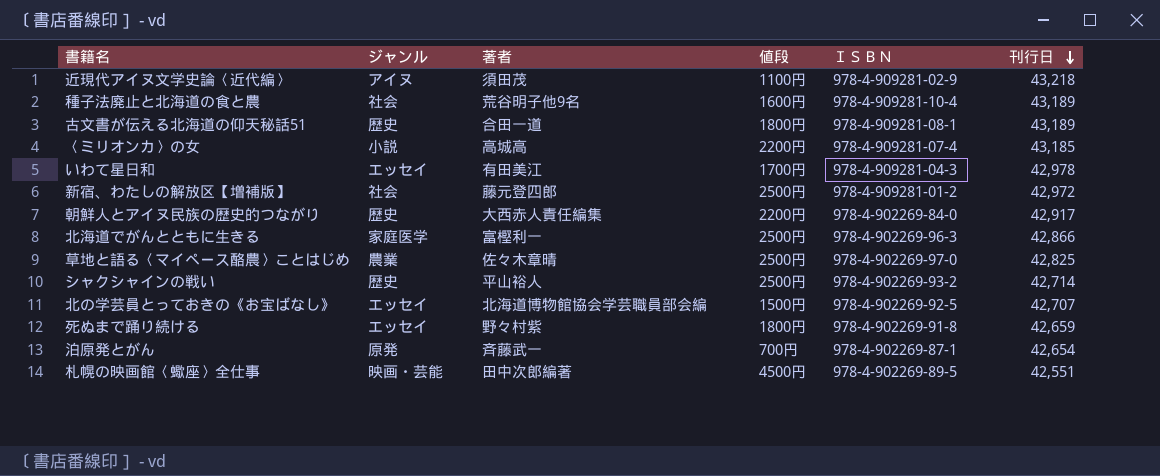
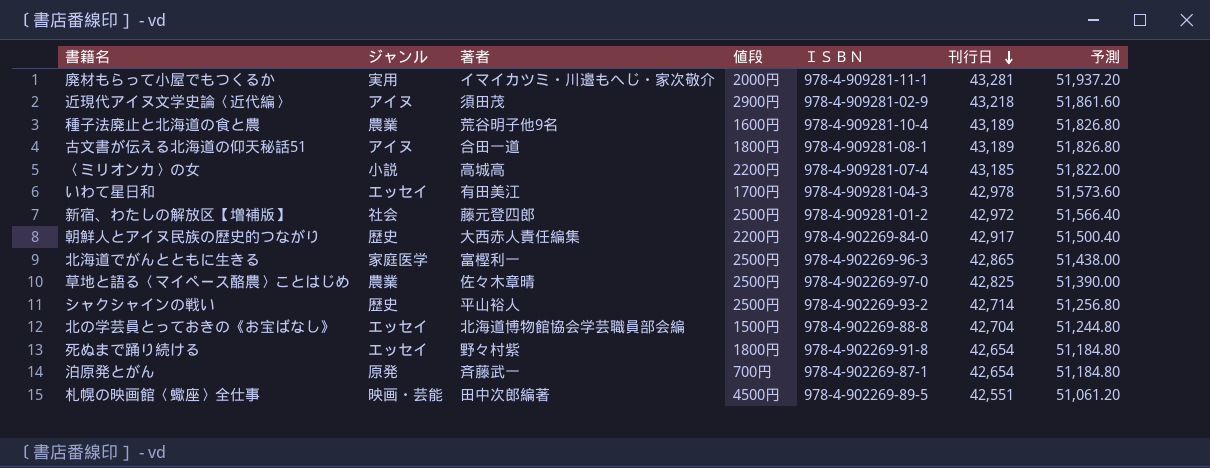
column 予測 | formula: none -> [刊行日] * 1.2
row 廃材もらって小屋でもつくるか: none -> 実用 | イマイカツミ・川邉もへじ・家次敬介 | 2000円 | 978-4-909281-11-1 | 43,281 | 51,937.20
近現代アイヌ文学史論〈近代編〉 | 値段: 1100円 -> 2900円
種子法廃止と北海道の食と農 | ジャンル: 社会 -> 農業
古文書が伝える北海道の仰天秘話51 | ジャンル: 歴史 -> アイヌ
北海道でがんとともに生きる | 刊行日: 42,866 -> 42,865
北の学芸員とっておきの《お宝ばなし》 | ＩＳＢＮ: 978-4-902269-92-5 -> 978-4-902269-88-8
北の学芸員とっておきの《お宝ばなし》 | 刊行日: 42,707 -> 42,704
死ぬまで踊り続ける | 刊行日: 42,659 -> 42,654

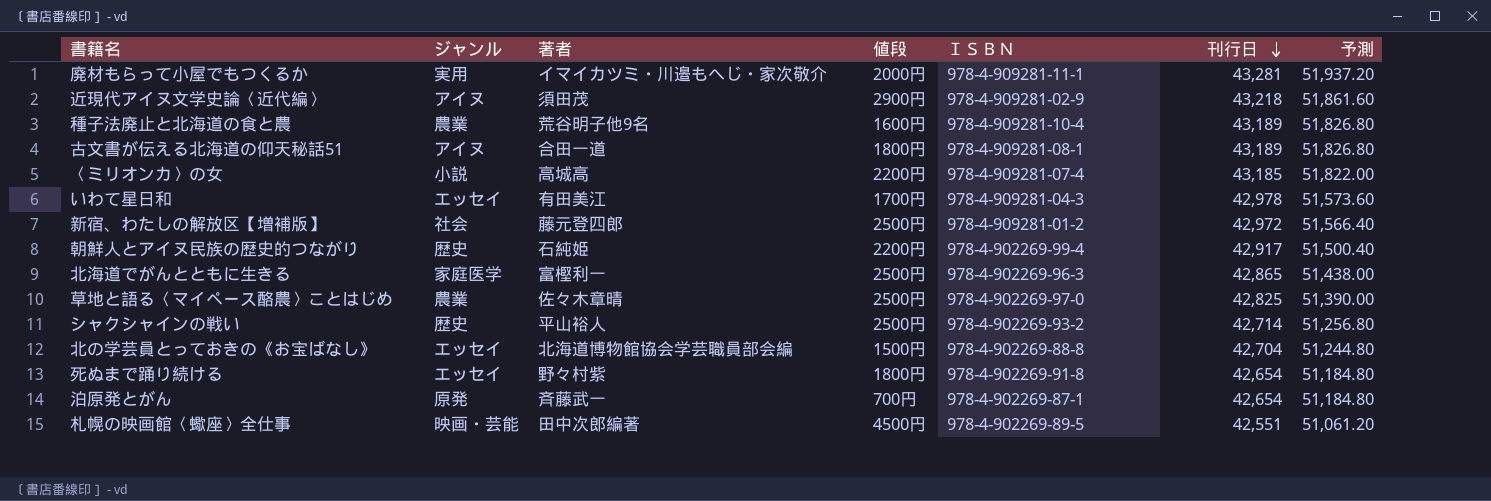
朝鮮人とアイヌ民族の歴史的つながり | 著者: 大西赤人責任編集 -> 石純姫
朝鮮人とアイヌ民族の歴史的つながり | ＩＳＢＮ: 978-4-902269-84-0 -> 978-4-902269-99-4

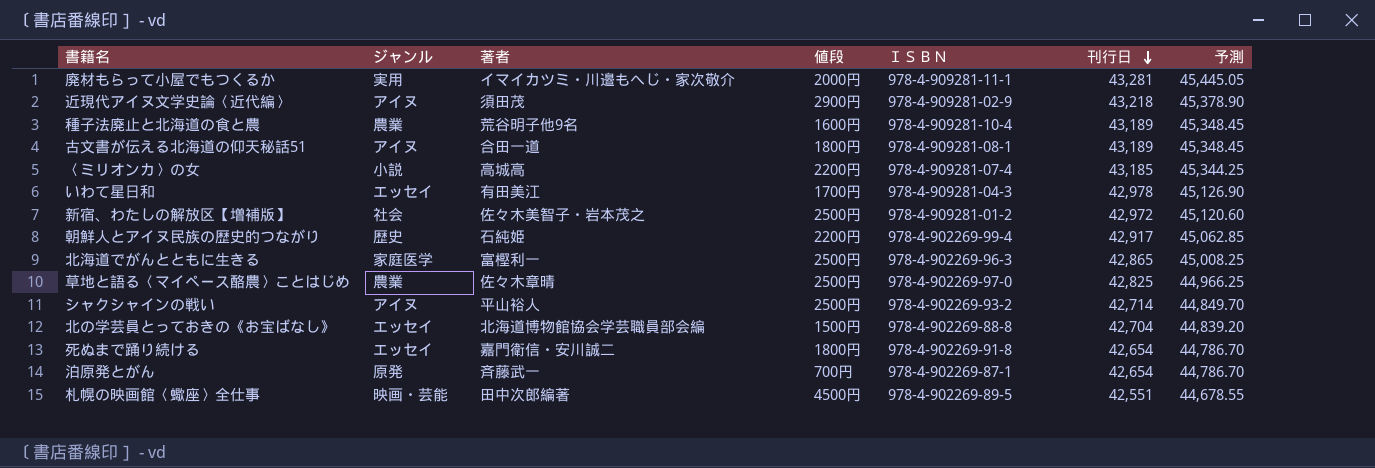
column 予測 | formula: [刊行日] * 1.2 -> [刊行日] * 1.05
新宿、わたしの解放区【増補版】 | 著者: 藤元登四郎 -> 佐々木美智子・岩本茂之
シャクシャインの戦い | ジャンル: 歴史 -> アイヌ
死ぬまで踊り続ける | 著者: 野々村紫 -> 嘉門衛信・安川誠二

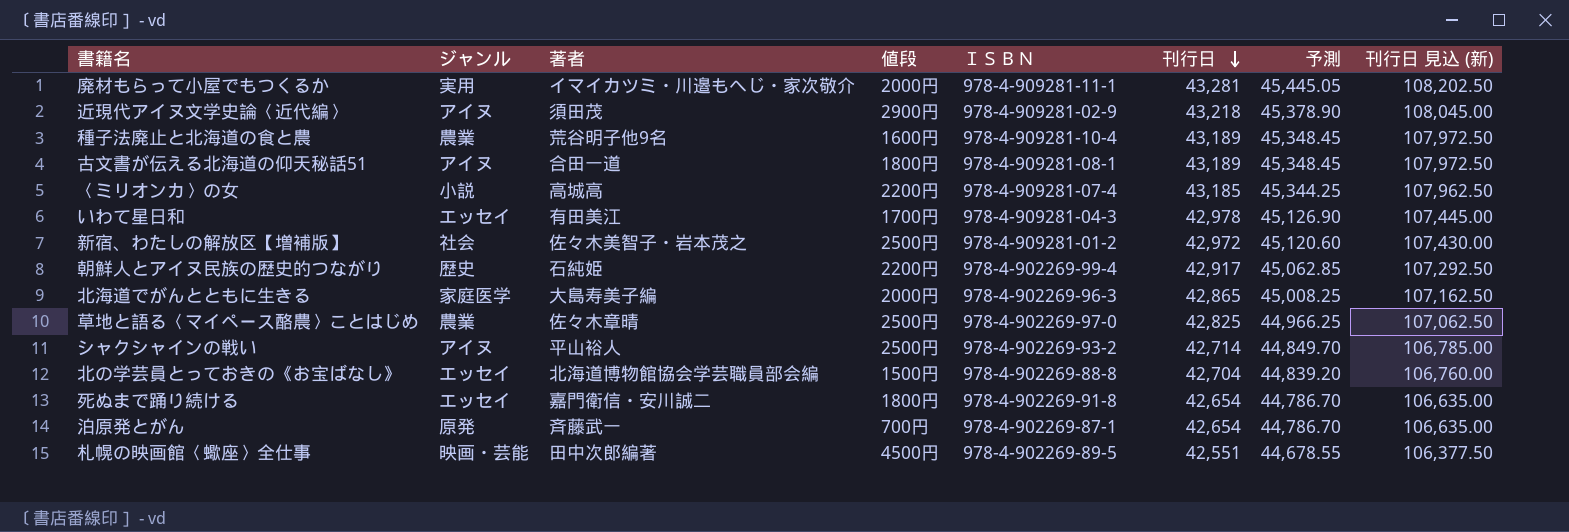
column 刊行日 見込 (新) | formula: none -> [刊行日] * 2.5
北海道でがんとともに生きる | 著者: 富樫利一 -> 大島寿美子編
北海道でがんとともに生きる | 値段: 2500円 -> 2000円

